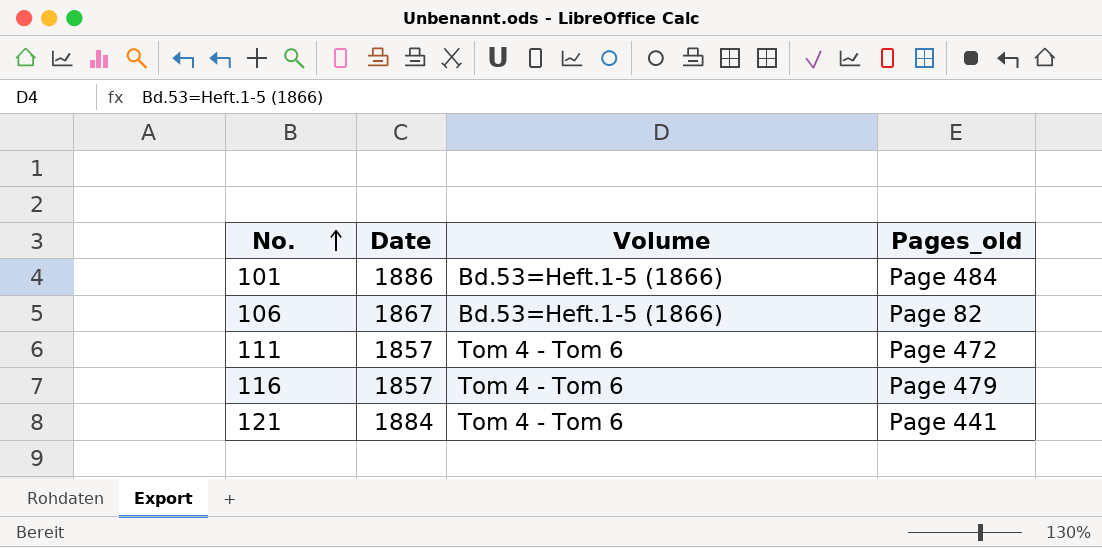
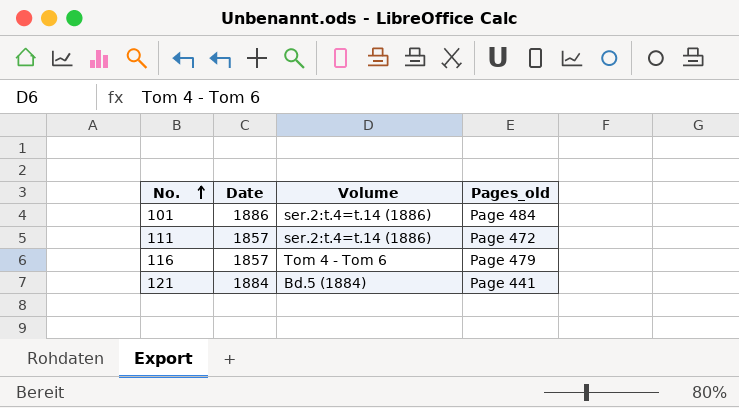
row 106: 1867 | Bd.53=Heft.1-5 (1866) | Page 82 -> none
101 | Volume: Bd.53=Heft.1-5 (1866) -> ser.2:t.4=t.14 (1886)
111 | Volume: Tom 4 - Tom 6 -> ser.2:t.4=t.14 (1886)
121 | Volume: Tom 4 - Tom 6 -> Bd.5 (1884)

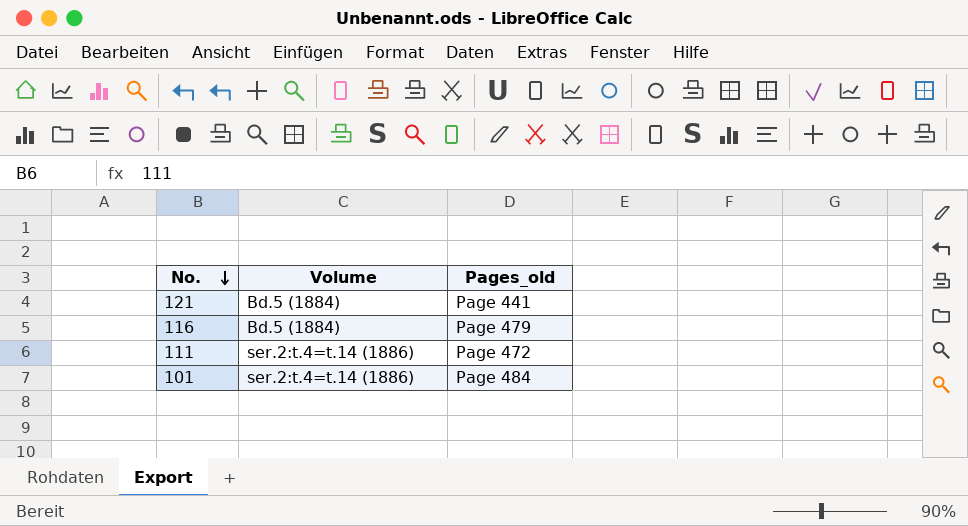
row order: No. ascending -> No. descending
column Date | position: 2 -> none
116 | Volume: Tom 4 - Tom 6 -> Bd.5 (1884)

